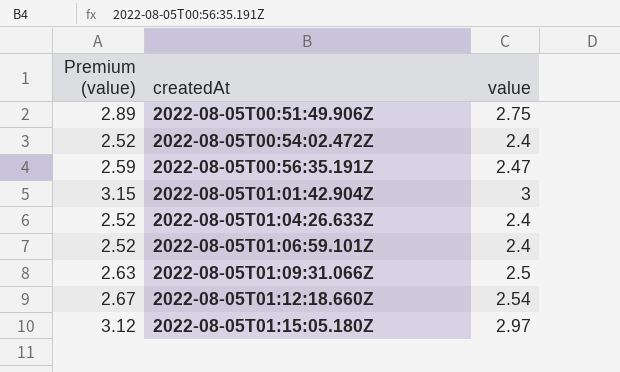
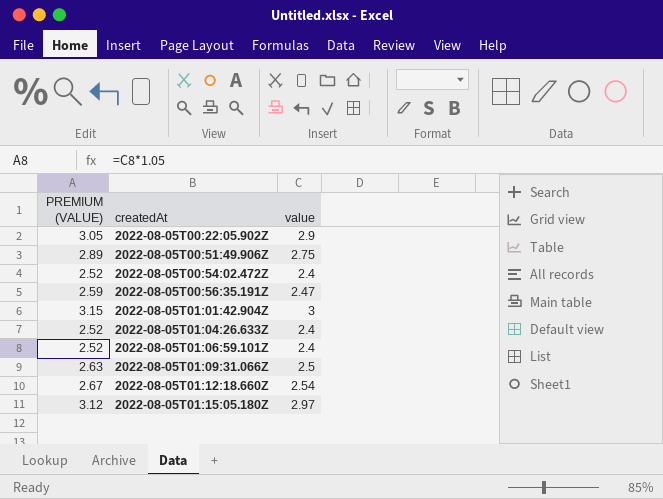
column name: Premium (value) -> PREMIUM (VALUE)
row 2022-08-05T00:22:05.902Z: none -> 3.05 | 2.9

